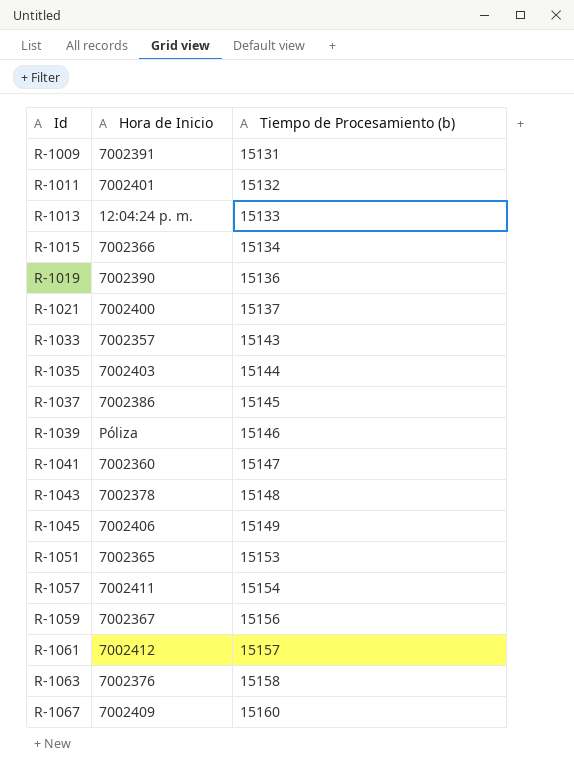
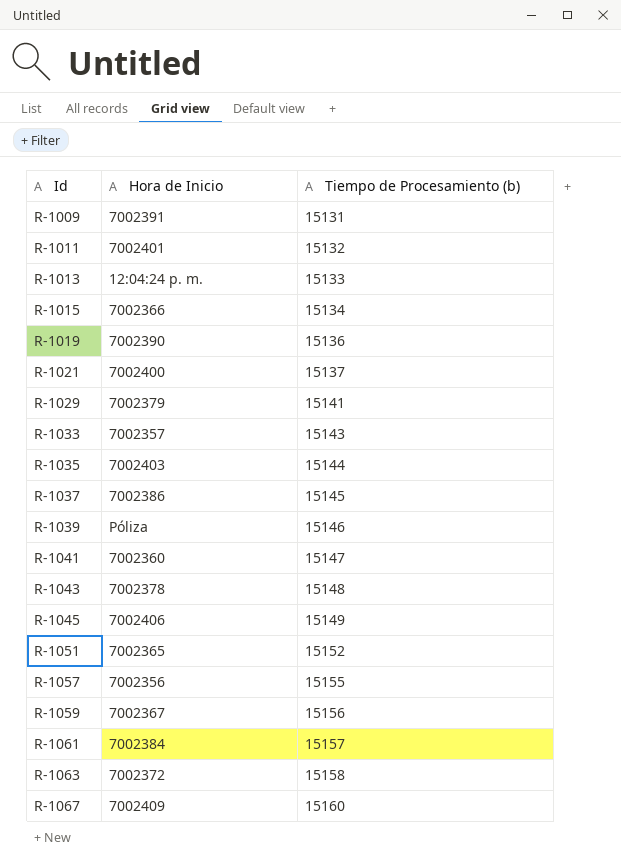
row R-1029: none -> 7002379 | 15141
R-1051 | Tiempo de Procesamiento (b): 15153 -> 15152
R-1057 | Hora de Inicio: 7002411 -> 7002356
R-1057 | Tiempo de Procesamiento (b): 15154 -> 15155
R-1061 | Hora de Inicio: 7002412 -> 7002384
R-1063 | Hora de Inicio: 7002376 -> 7002372

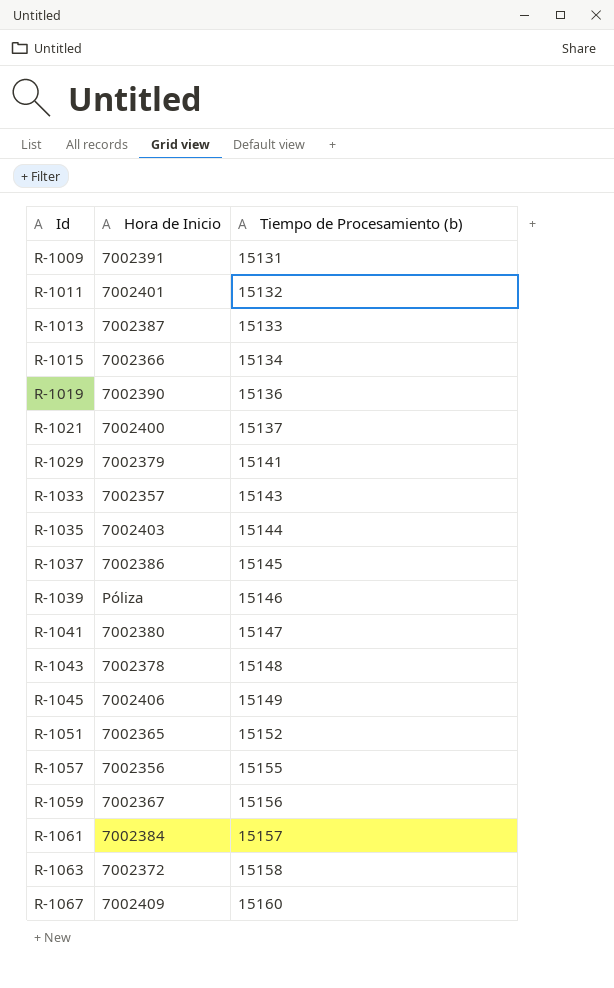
R-1013 | Hora de Inicio: 12:04:24 p. m. -> 7002387
R-1041 | Hora de Inicio: 7002360 -> 7002380

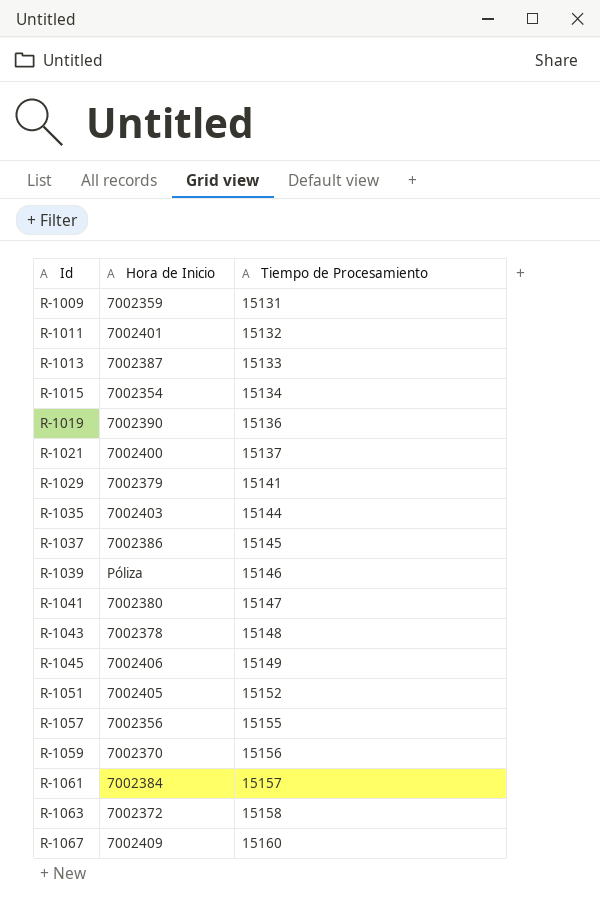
column name: Tiempo de Procesamiento (b) -> Tiempo de Procesamiento
row R-1033: 7002357 | 15143 -> none
R-1009 | Hora de Inicio: 7002391 -> 7002359
R-1015 | Hora de Inicio: 7002366 -> 7002354
R-1051 | Hora de Inicio: 7002365 -> 7002405
R-1059 | Hora de Inicio: 7002367 -> 7002370

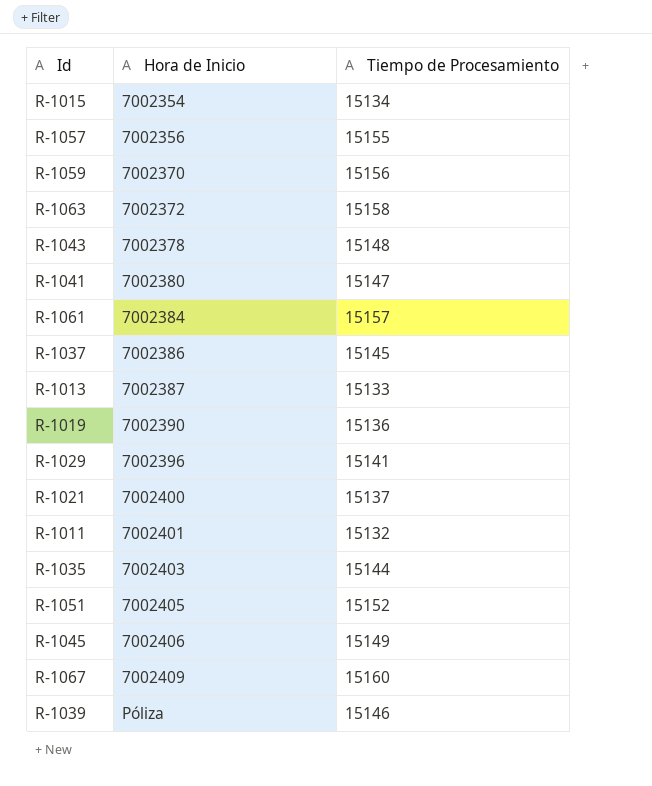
row order: Id ascending -> Hora de Inicio ascending
row R-1009: 7002359 | 15131 -> none
R-1029 | Hora de Inicio: 7002379 -> 7002396

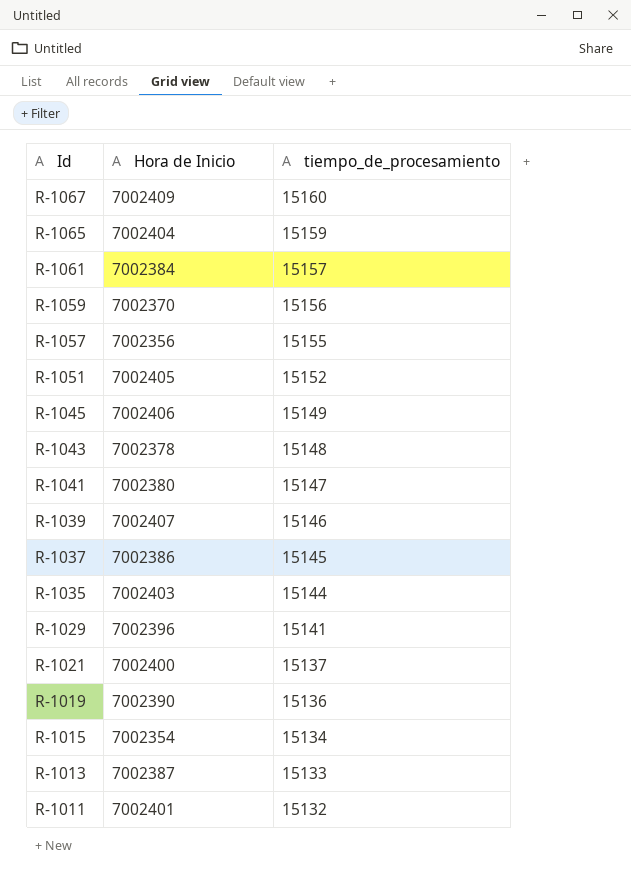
row order: Hora de Inicio ascending -> Id descending
column name: Tiempo de Procesamiento -> tiempo_de_procesamiento
row R-1063: 7002372 | 15158 -> none
row R-1065: none -> 7002404 | 15159
R-1039 | Hora de Inicio: Póliza -> 7002407

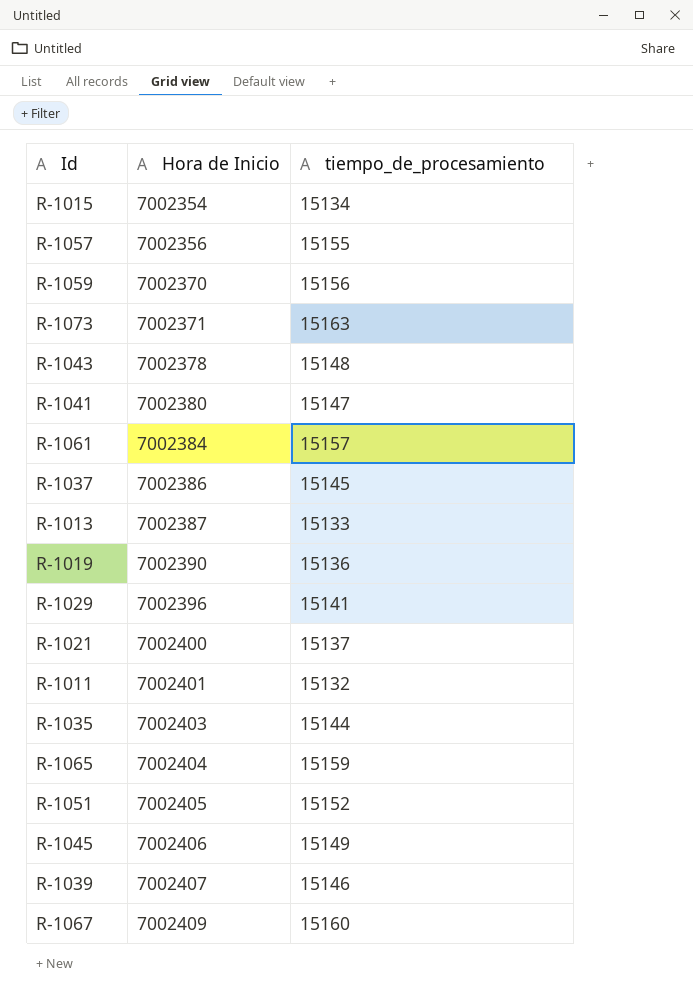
row order: Id descending -> Hora de Inicio ascending
row R-1073: none -> 7002371 | 15163

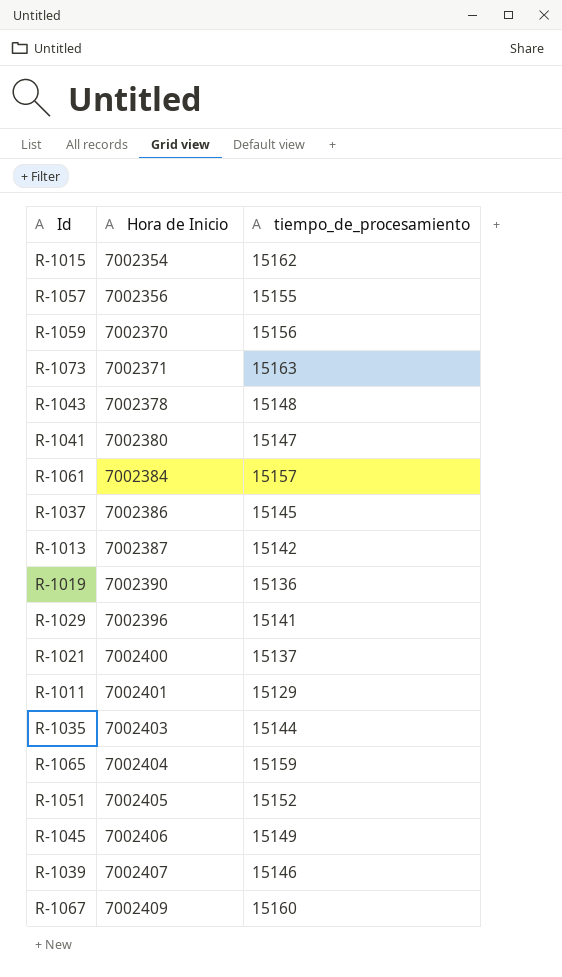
R-1015 | tiempo_de_procesamiento: 15134 -> 15162
R-1013 | tiempo_de_procesamiento: 15133 -> 15142
R-1011 | tiempo_de_procesamiento: 15132 -> 15129

